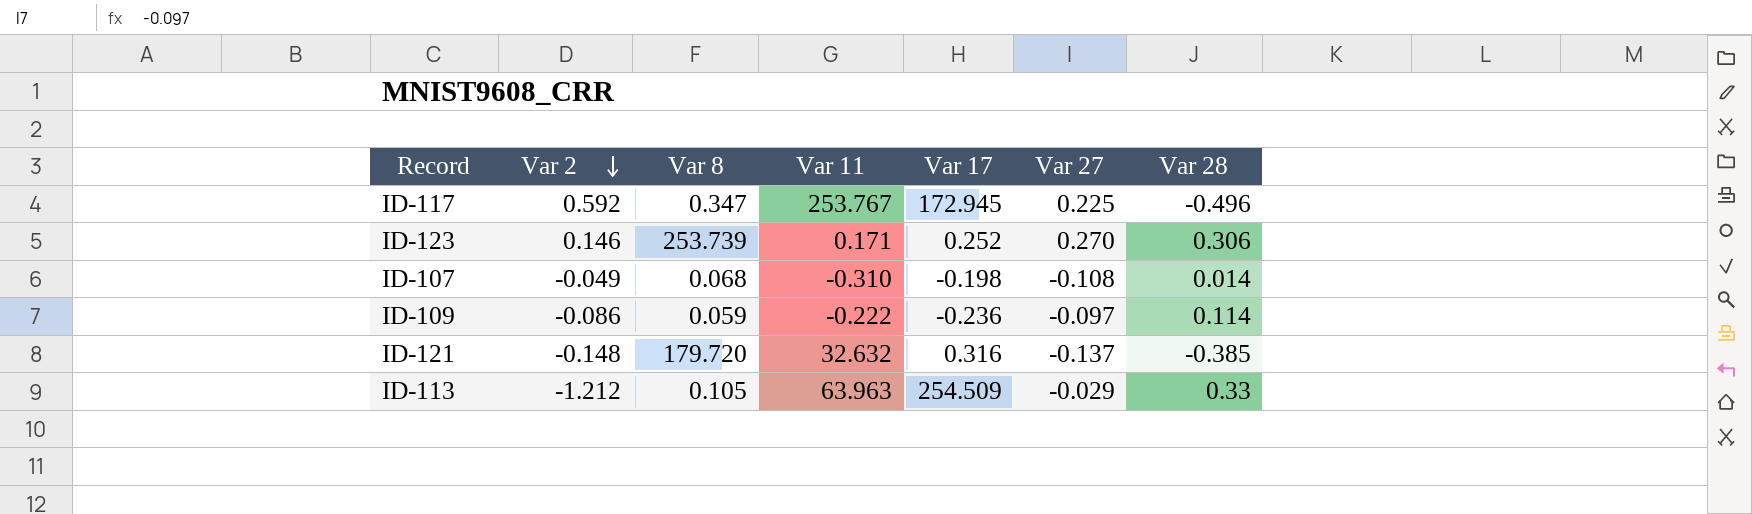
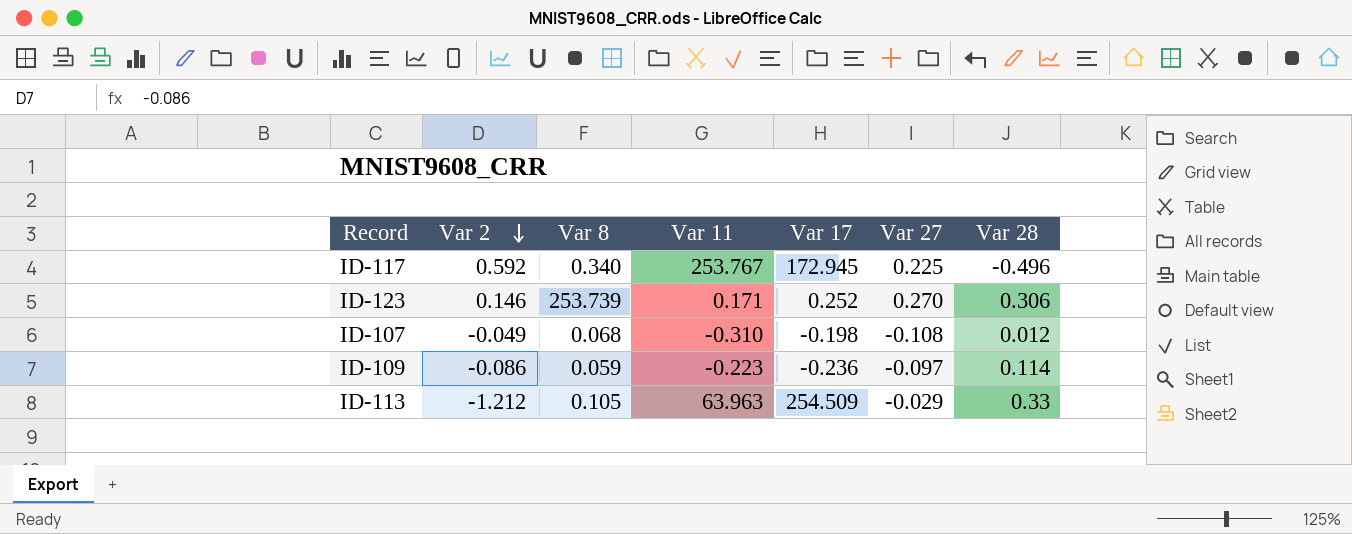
row ID-121: -0.148 | 179.720 | 32.632 | 0.316 | -0.137 | -0.385 -> none
ID-117 | Var 8: 0.347 -> 0.340
ID-107 | Var 28: 0.014 -> 0.012
ID-109 | Var 11: -0.222 -> -0.223

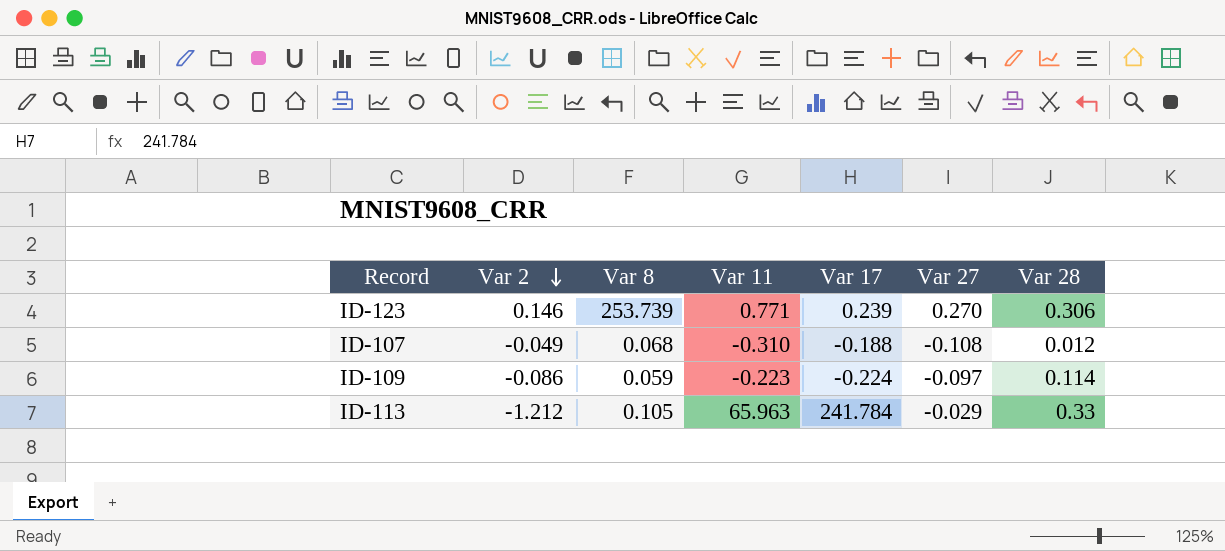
row ID-117: 0.592 | 0.340 | 253.767 | 172.945 | 0.225 | -0.496 -> none
ID-123 | Var 11: 0.171 -> 0.771
ID-123 | Var 17: 0.252 -> 0.239
ID-107 | Var 17: -0.198 -> -0.188
ID-109 | Var 17: -0.236 -> -0.224
ID-113 | Var 11: 63.963 -> 65.963
ID-113 | Var 17: 254.509 -> 241.784

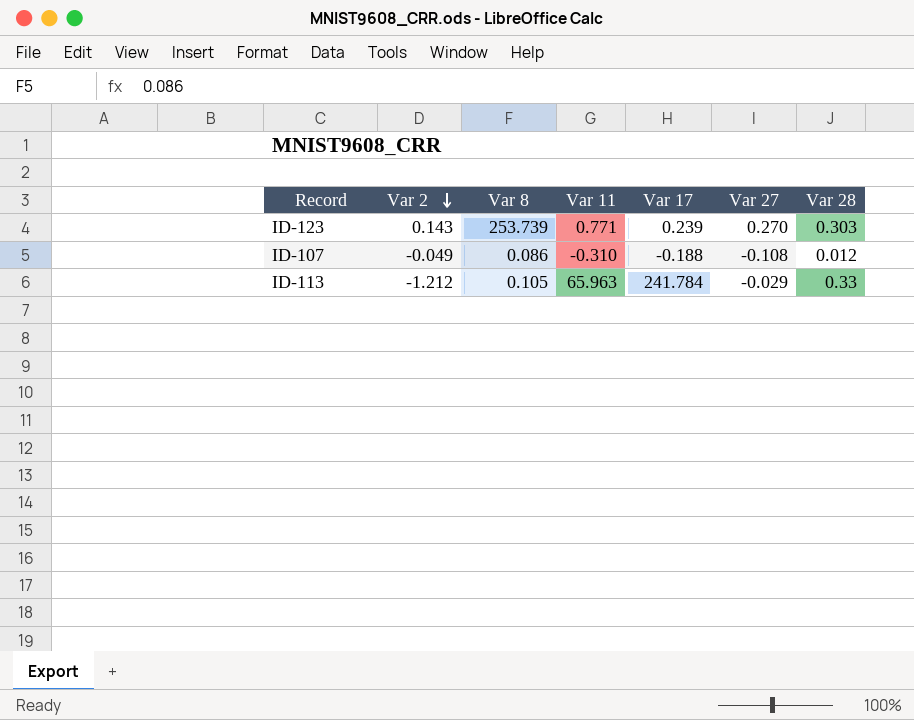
row ID-109: -0.086 | 0.059 | -0.223 | -0.224 | -0.097 | 0.114 -> none
ID-123 | Var 2: 0.146 -> 0.143
ID-123 | Var 28: 0.306 -> 0.303
ID-107 | Var 8: 0.068 -> 0.086

